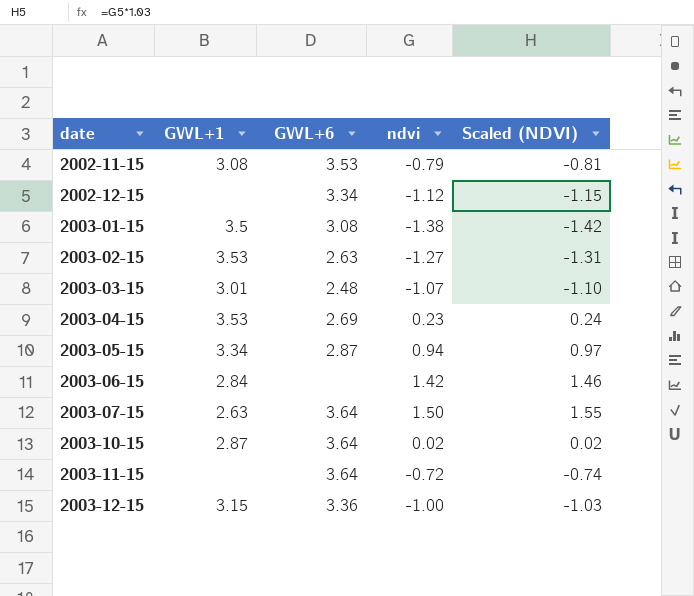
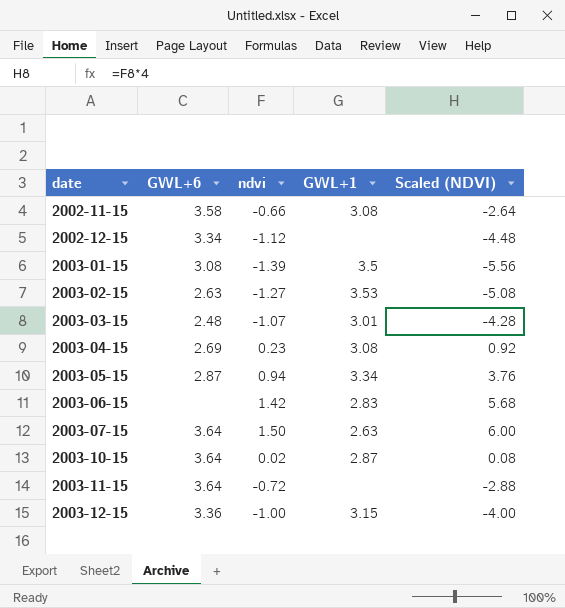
column GWL+1 | position: 2 -> 4
column Scaled (NDVI) | formula: [ndvi] * 1.03 -> [ndvi] * 4
2002-11-15 | GWL+6: 3.53 -> 3.58
2002-11-15 | ndvi: -0.79 -> -0.66
2003-01-15 | ndvi: -1.38 -> -1.39
2003-04-15 | GWL+1: 3.53 -> 3.08
2003-06-15 | GWL+1: 2.84 -> 2.83

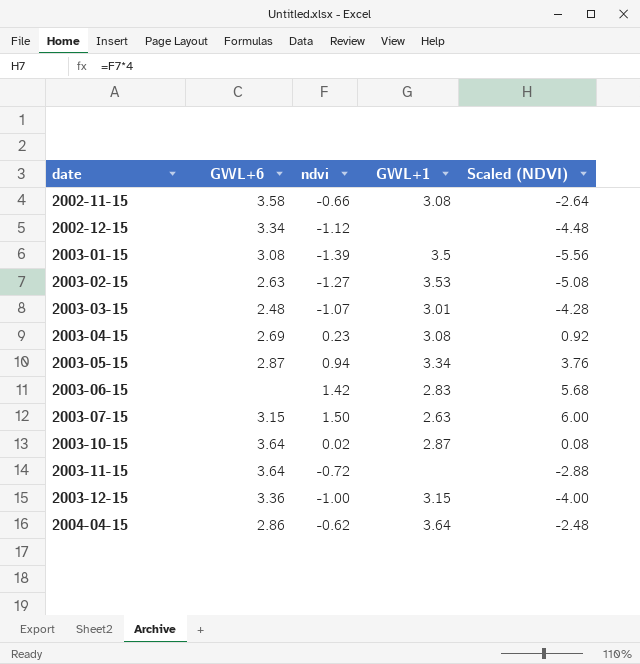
2003-07-15 | GWL+6: 3.64 -> 3.15
row 2004-04-15: none -> 2.86 | -0.62 | 3.64 | -2.48

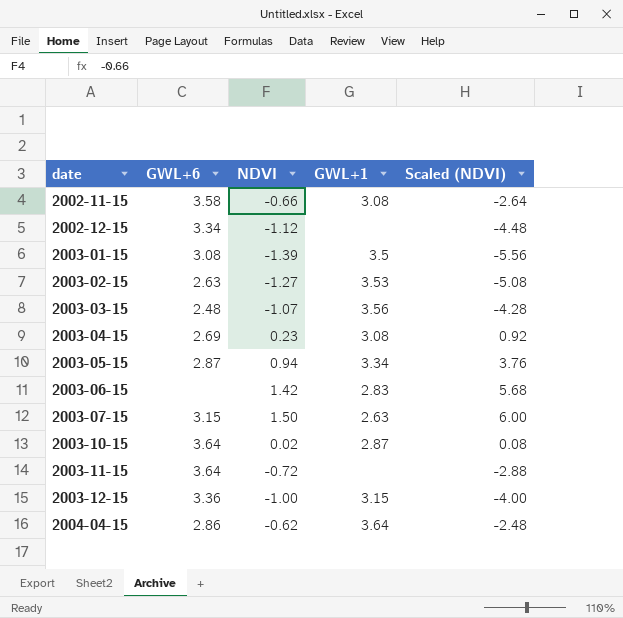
column name: ndvi -> NDVI
2003-03-15 | GWL+1: 3.01 -> 3.56

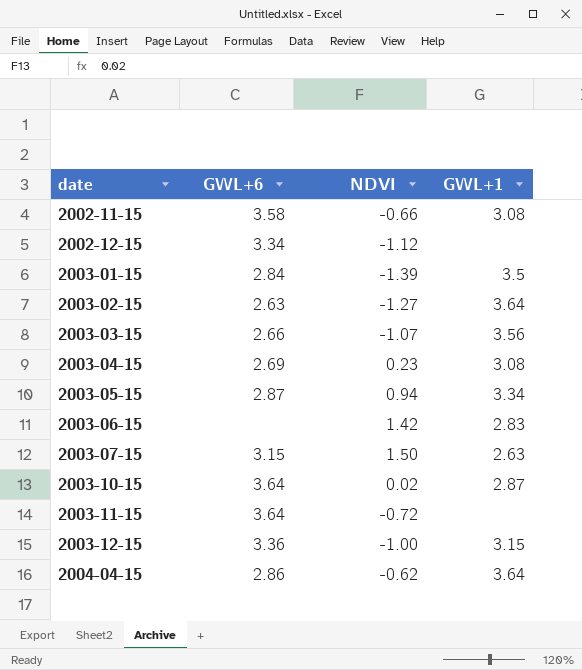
column Scaled (NDVI) | formula: [NDVI] * 4 -> none
2003-01-15 | GWL+6: 3.08 -> 2.84
2003-02-15 | GWL+1: 3.53 -> 3.64
2003-03-15 | GWL+6: 2.48 -> 2.66

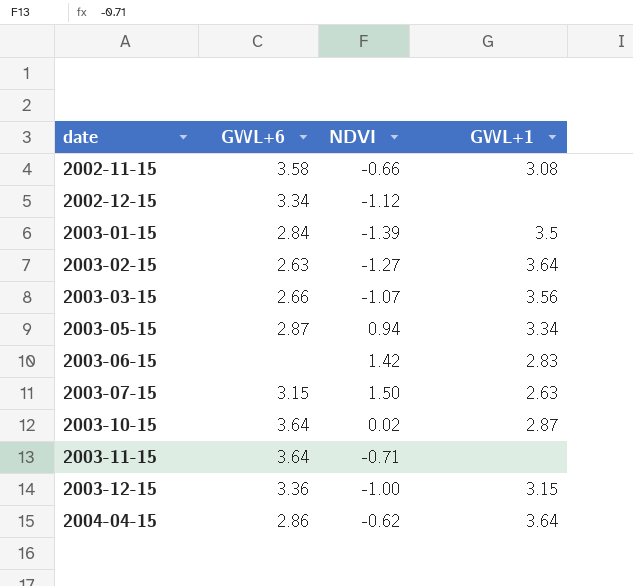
row 2003-04-15: 2.69 | 0.23 | 3.08 -> none
2003-11-15 | NDVI: -0.72 -> -0.71

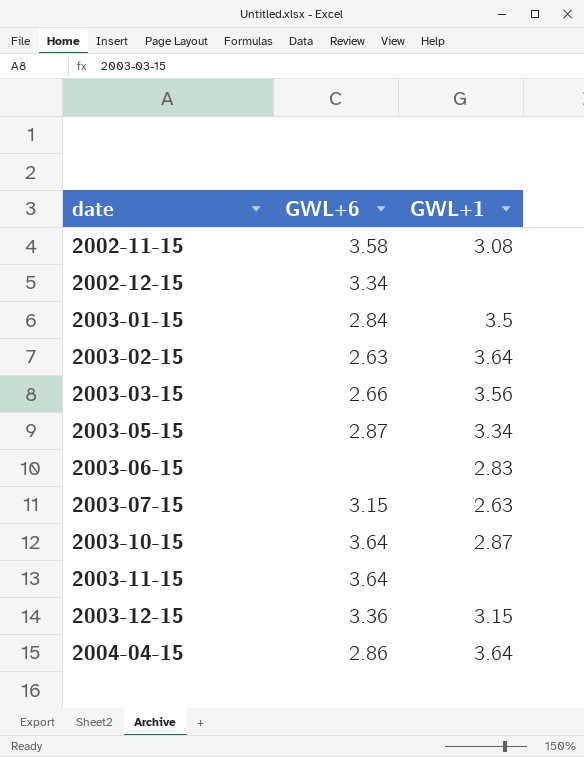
column NDVI | position: 3 -> none

